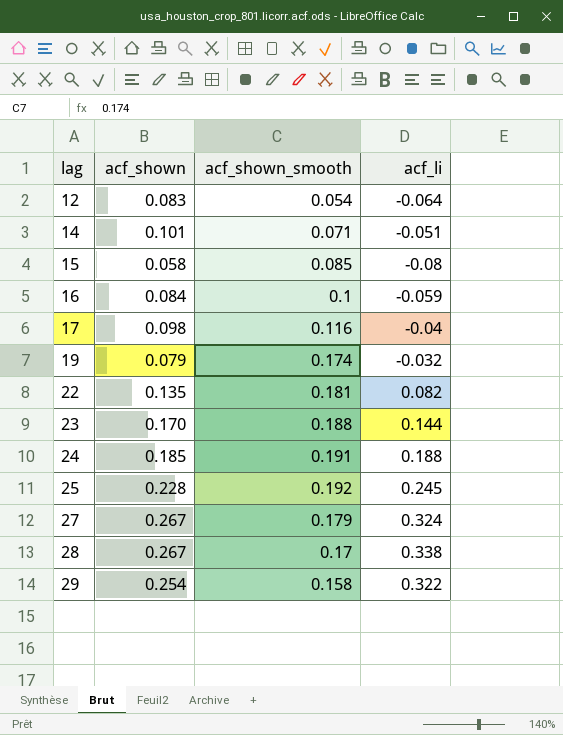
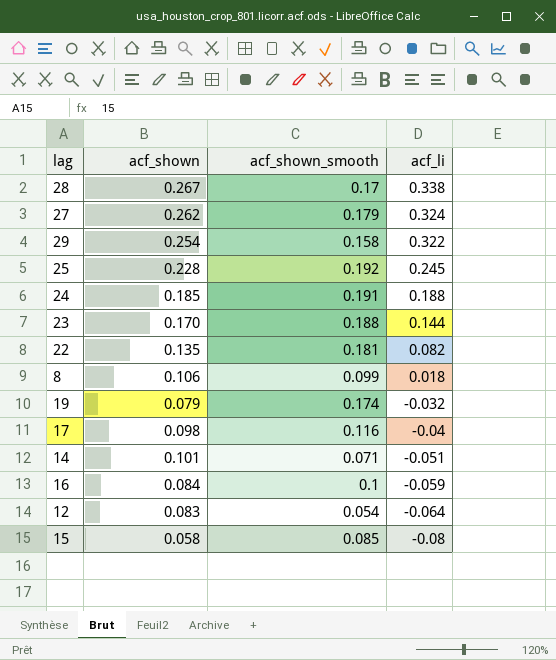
row order: lag ascending -> acf_li descending
27 | acf_shown: 0.267 -> 0.262
row 8: none -> 0.106 | 0.099 | 0.018

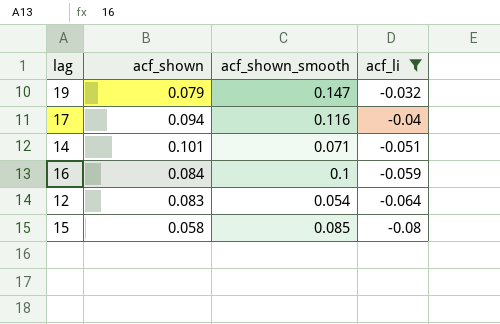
filter: none -> acf_li <= -0.032
19 | acf_shown_smooth: 0.174 -> 0.147
17 | acf_shown: 0.098 -> 0.094

